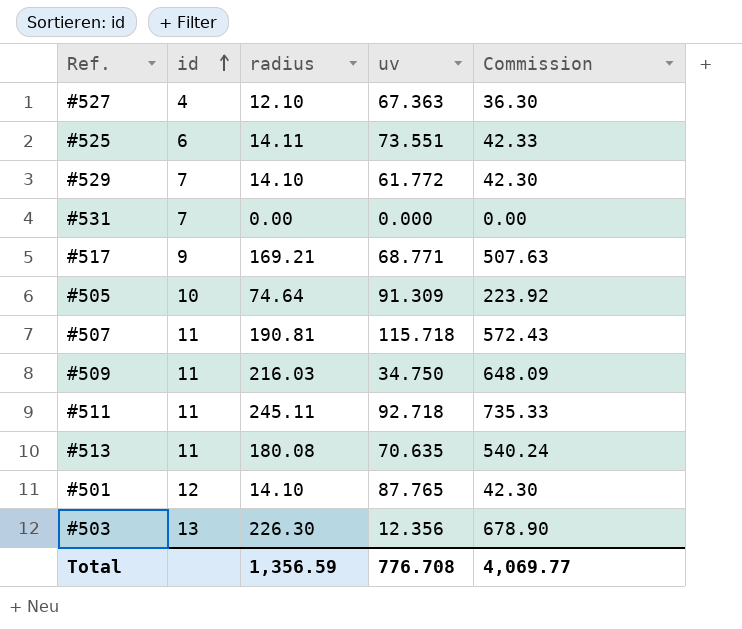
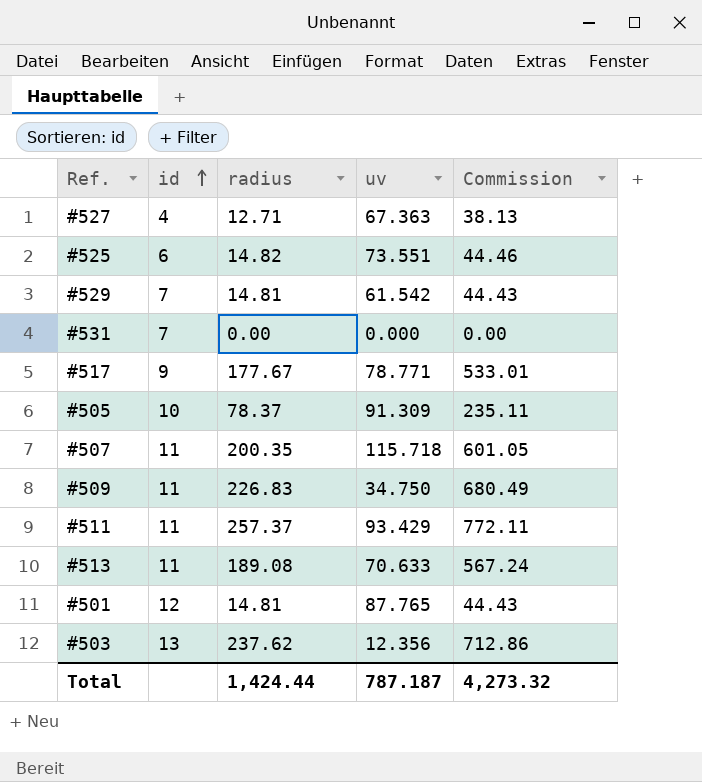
#527 | radius: 12.10 -> 12.71
#527 | Commission: 36.30 -> 38.13
#525 | radius: 14.11 -> 14.82
#525 | Commission: 42.33 -> 44.46
#529 | radius: 14.10 -> 14.81
#529 | uv: 61.772 -> 61.542
#529 | Commission: 42.30 -> 44.43
#517 | radius: 169.21 -> 177.67
#517 | uv: 68.771 -> 78.771
#517 | Commission: 507.63 -> 533.01
#505 | radius: 74.64 -> 78.37
#505 | Commission: 223.92 -> 235.11
#507 | radius: 190.81 -> 200.35
#507 | Commission: 572.43 -> 601.05
#509 | radius: 216.03 -> 226.83
#509 | Commission: 648.09 -> 680.49
#511 | radius: 245.11 -> 257.37
#511 | uv: 92.718 -> 93.429
#511 | Commission: 735.33 -> 772.11
#513 | radius: 180.08 -> 189.08
#513 | uv: 70.635 -> 70.633
#513 | Commission: 540.24 -> 567.24
#501 | radius: 14.10 -> 14.81
#501 | Commission: 42.30 -> 44.43
#503 | radius: 226.30 -> 237.62
#503 | Commission: 678.90 -> 712.86
Total | radius: 1,356.59 -> 1,424.44
Total | uv: 776.708 -> 787.187
Total | Commission: 4,069.77 -> 4,273.32

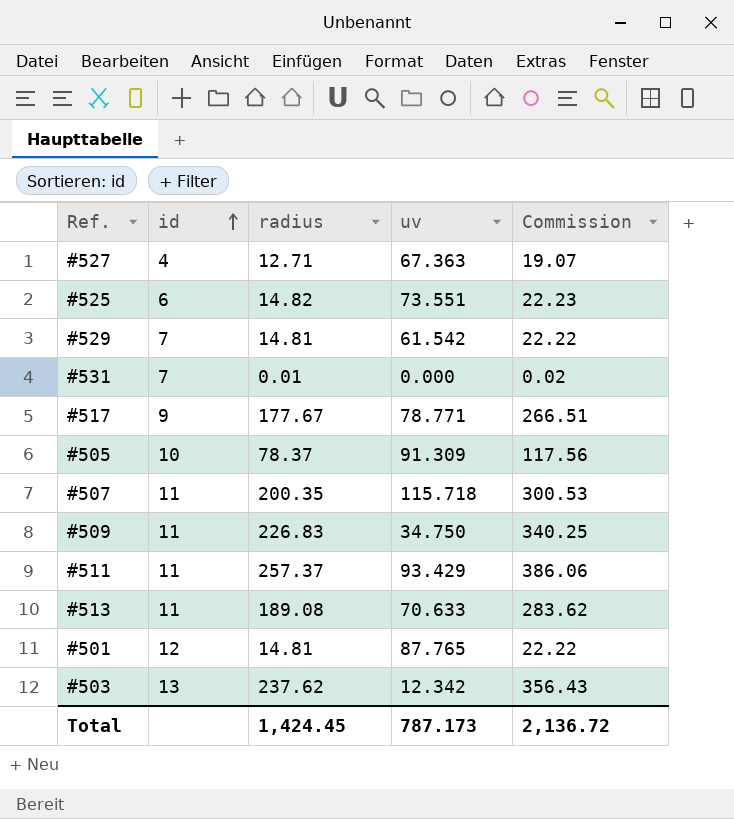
column Commission | formula: [radius] * 3 -> [radius] * 1.5
#531 | radius: 0.00 -> 0.01
#503 | uv: 12.356 -> 12.342
Total | radius: 1,424.44 -> 1,424.45
Total | uv: 787.187 -> 787.173
Total | Commission: 4,273.32 -> 2,136.72

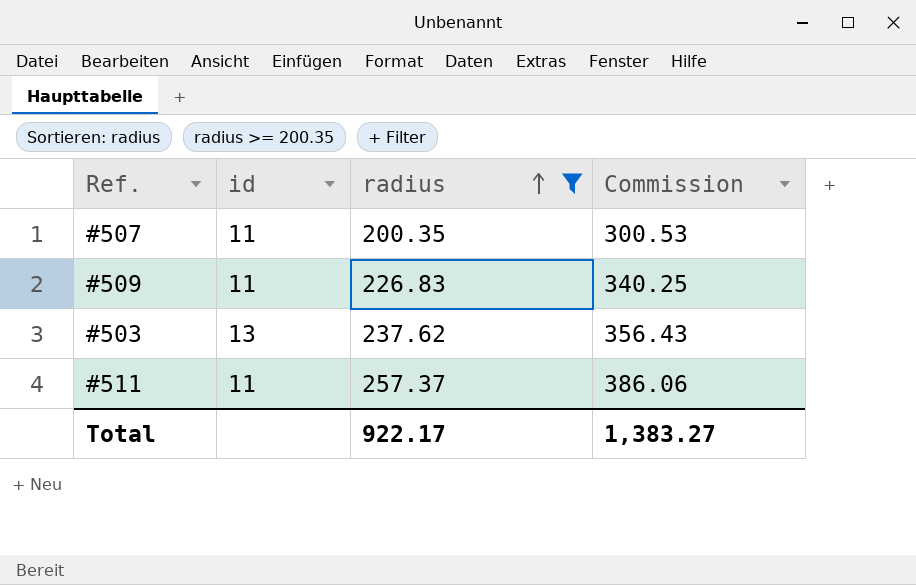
filter: none -> radius >= 200.35
row order: id ascending -> radius ascending
column uv | position: 4 -> none
Total | radius: 1,424.45 -> 922.17
Total | Commission: 2,136.72 -> 1,383.27

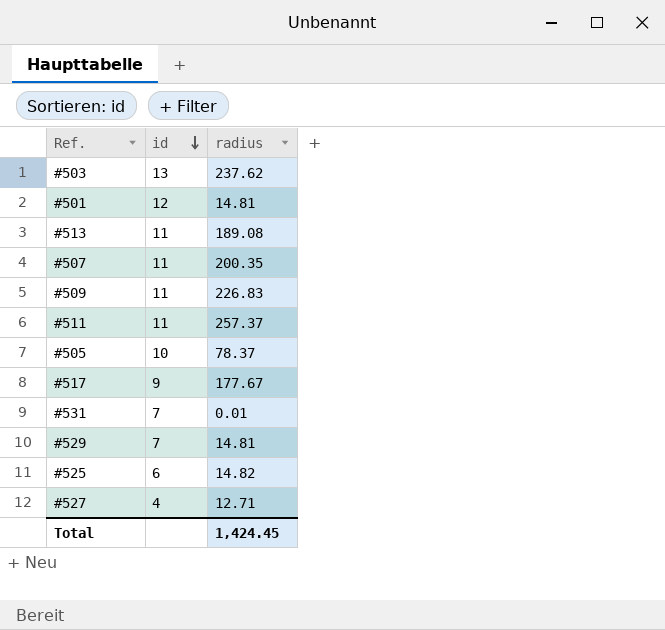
filter: radius >= 200.35 -> none
row order: radius ascending -> id descending
column Commission | formula: [radius] * 1.5 -> none
Total | radius: 922.17 -> 1,424.45

